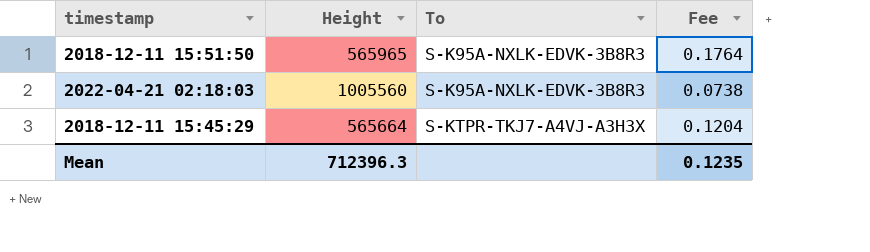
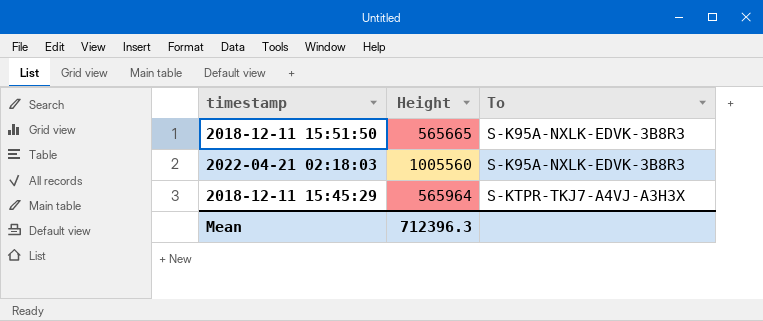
column Fee | position: 4 -> none
2018-12-11 15:51:50 | Height: 565965 -> 565665
2018-12-11 15:45:29 | Height: 565664 -> 565964

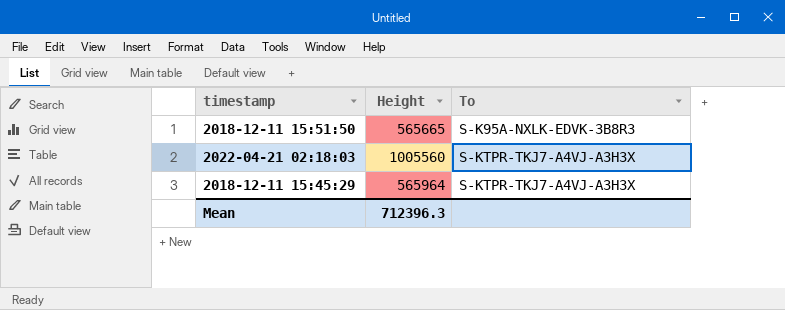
2022-04-21 02:18:03 | To: S-K95A-NXLK-EDVK-3B8R3 -> S-KTPR-TKJ7-A4VJ-A3H3X

